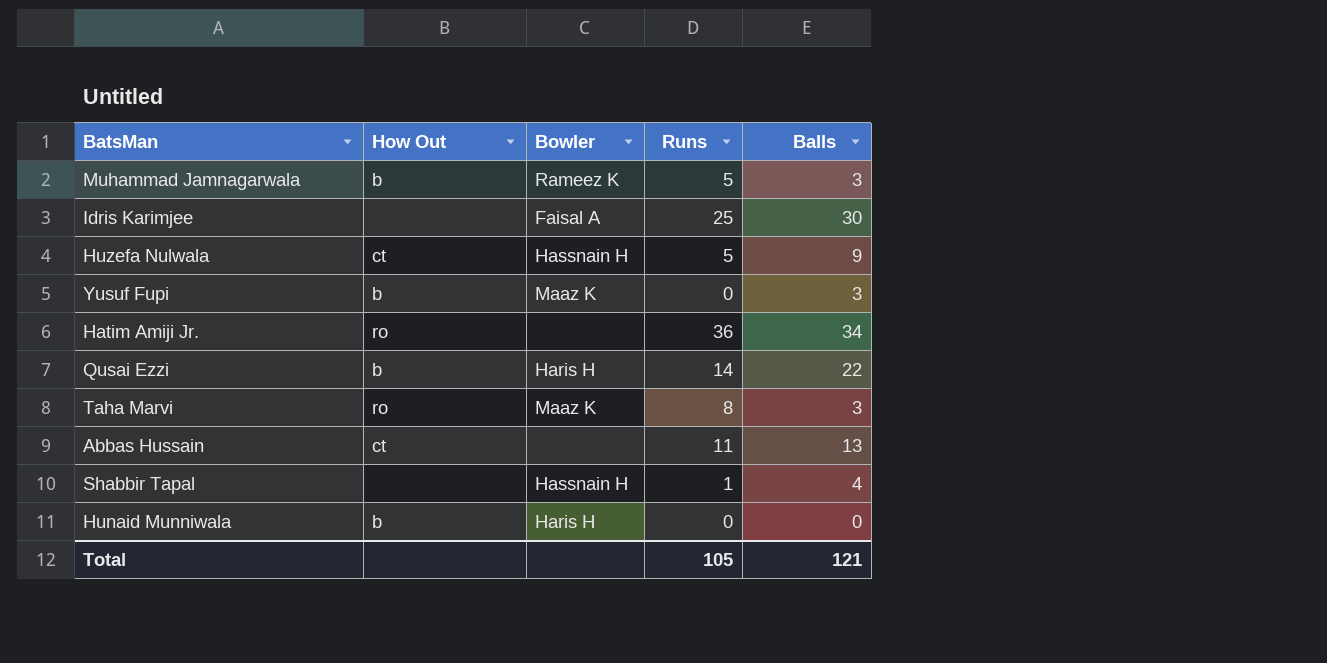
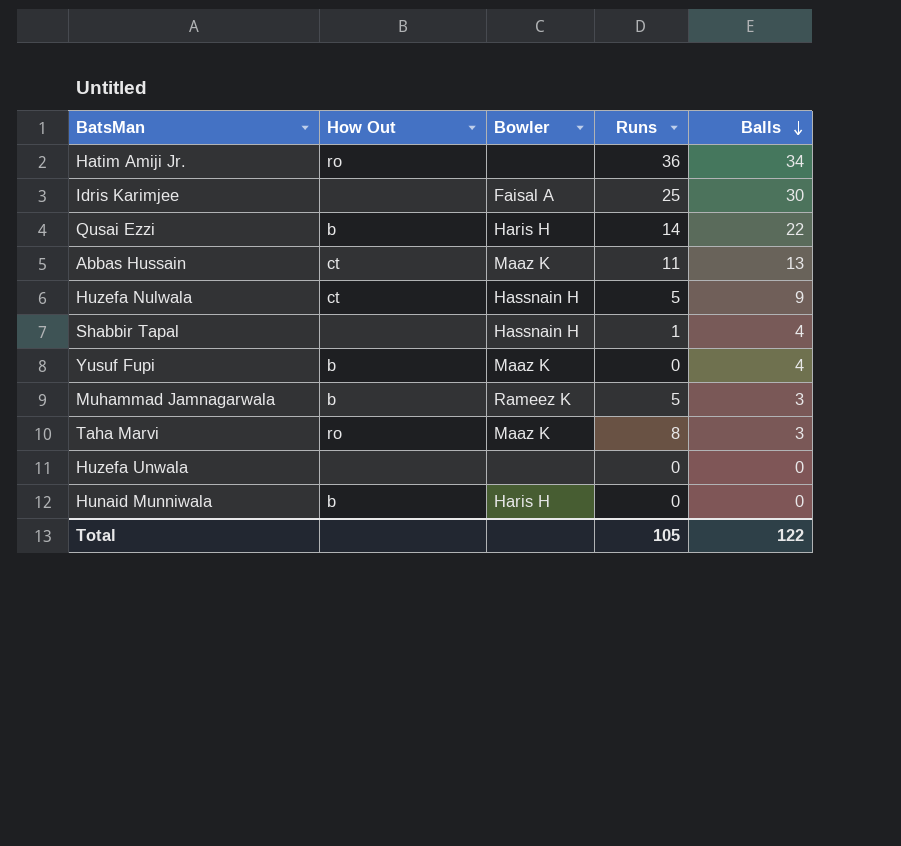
row order: none -> Balls descending
Abbas Hussain | Bowler: none -> Maaz K
Yusuf Fupi | Balls: 3 -> 4
row Huzefa Unwala: none -> none | none | 0 | 0
Total | Balls: 121 -> 122

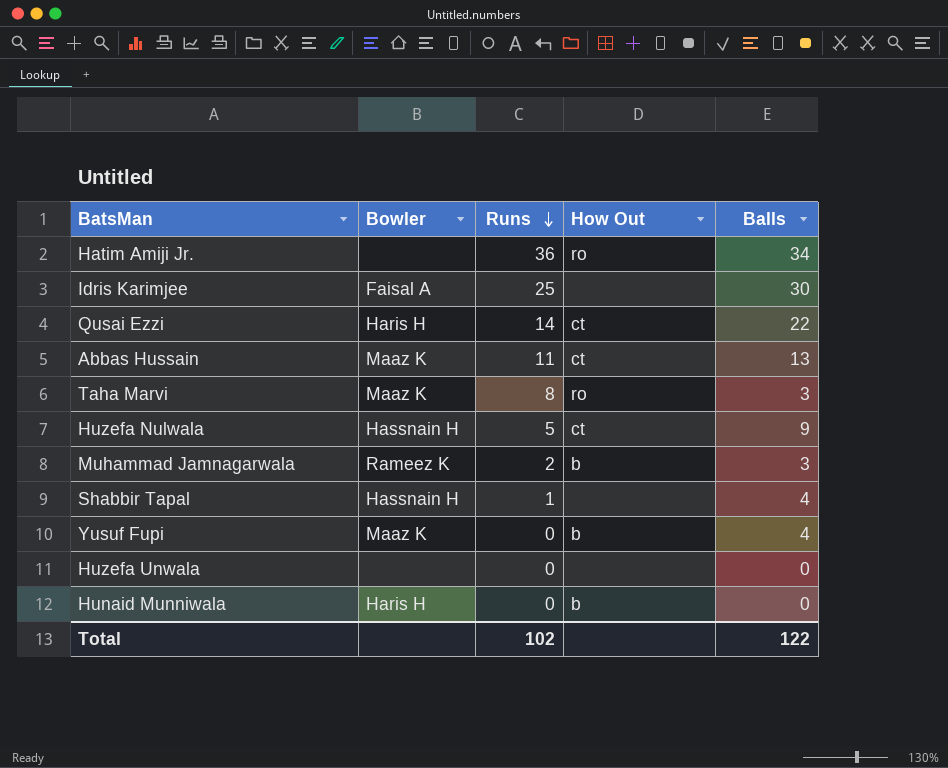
row order: Balls descending -> Runs descending
column How Out | position: 2 -> 4
Qusai Ezzi | How Out: b -> ct
Muhammad Jamnagarwala | Runs: 5 -> 2
Total | Runs: 105 -> 102

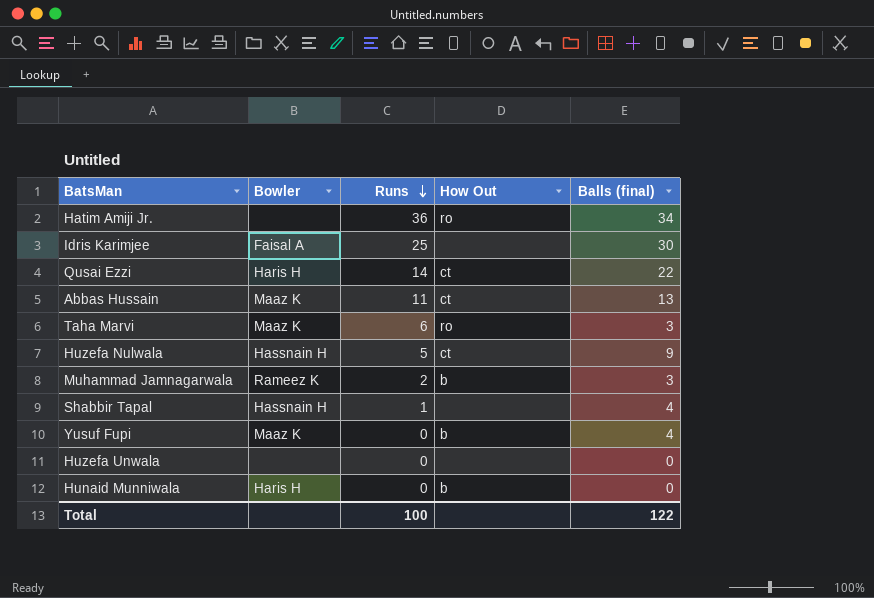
column name: Balls -> Balls (final)
Taha Marvi | Runs: 8 -> 6
Total | Runs: 102 -> 100

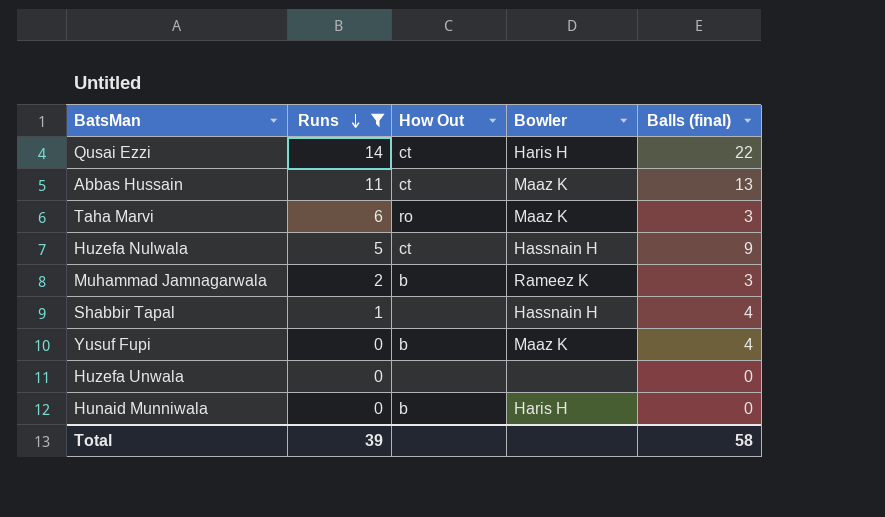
filter: none -> Runs <= 14
column Bowler | position: 2 -> 4
Total | Runs: 100 -> 39
Total | Balls (final): 122 -> 58

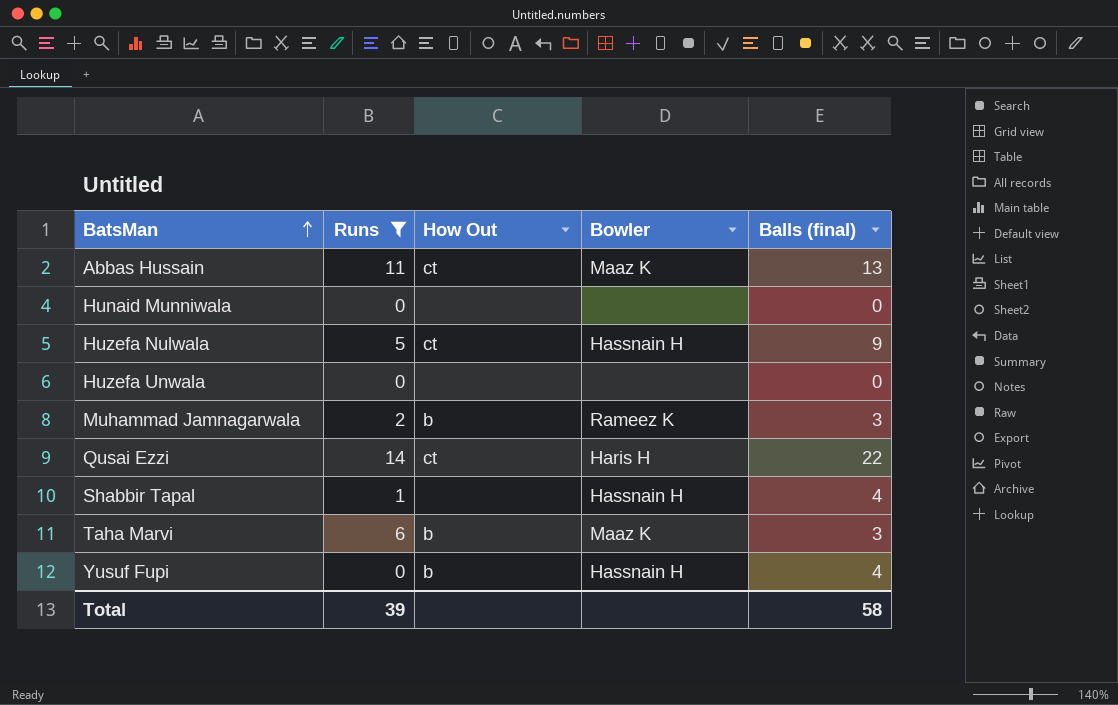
row order: Runs descending -> BatsMan ascending
Hunaid Munniwala | How Out: b -> none
Hunaid Munniwala | Bowler: Haris H -> none
Taha Marvi | How Out: ro -> b
Yusuf Fupi | Bowler: Maaz K -> Hassnain H

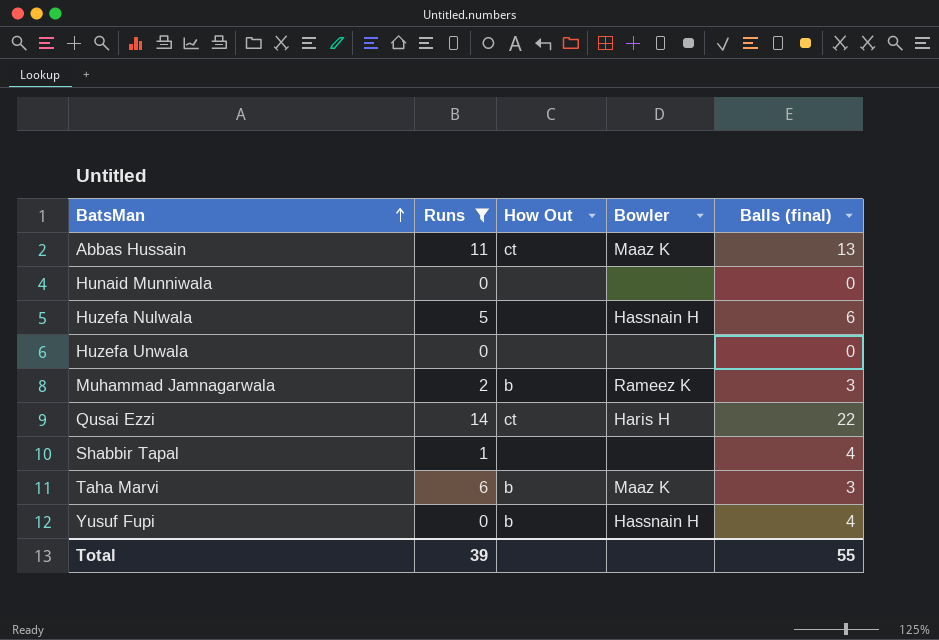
Huzefa Nulwala | How Out: ct -> none
Huzefa Nulwala | Balls (final): 9 -> 6
Shabbir Tapal | Bowler: Hassnain H -> none
Total | Balls (final): 58 -> 55

